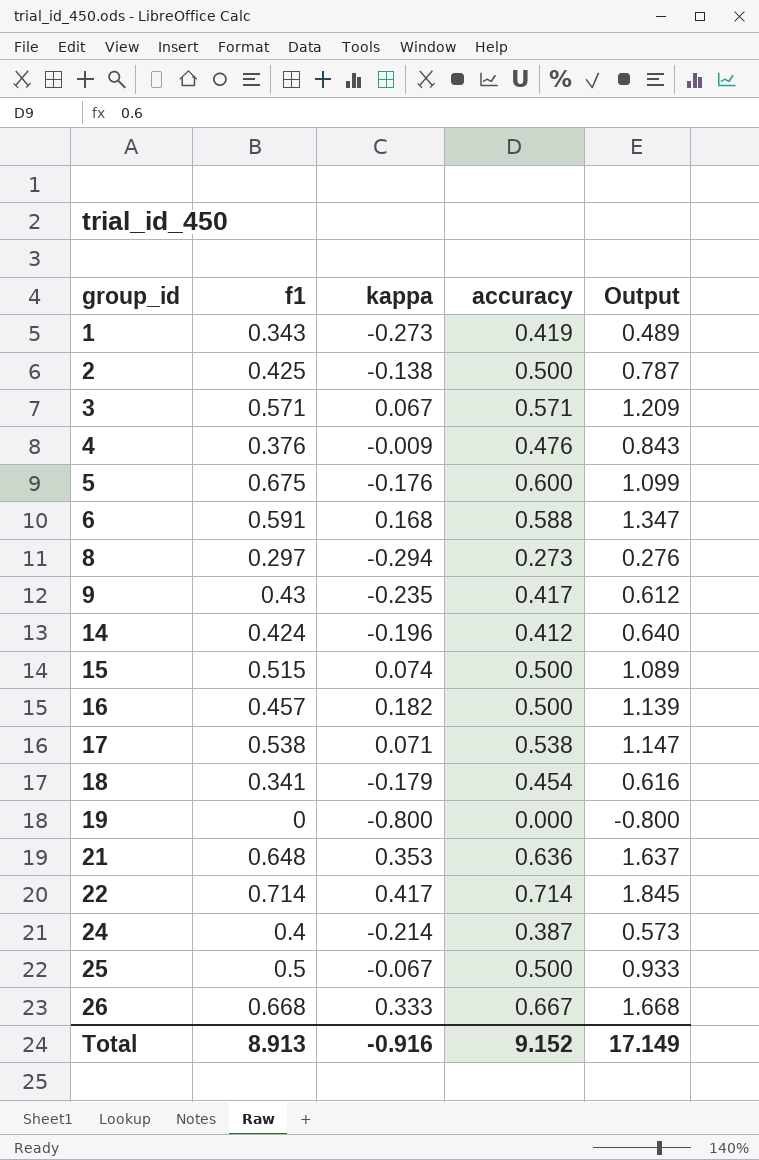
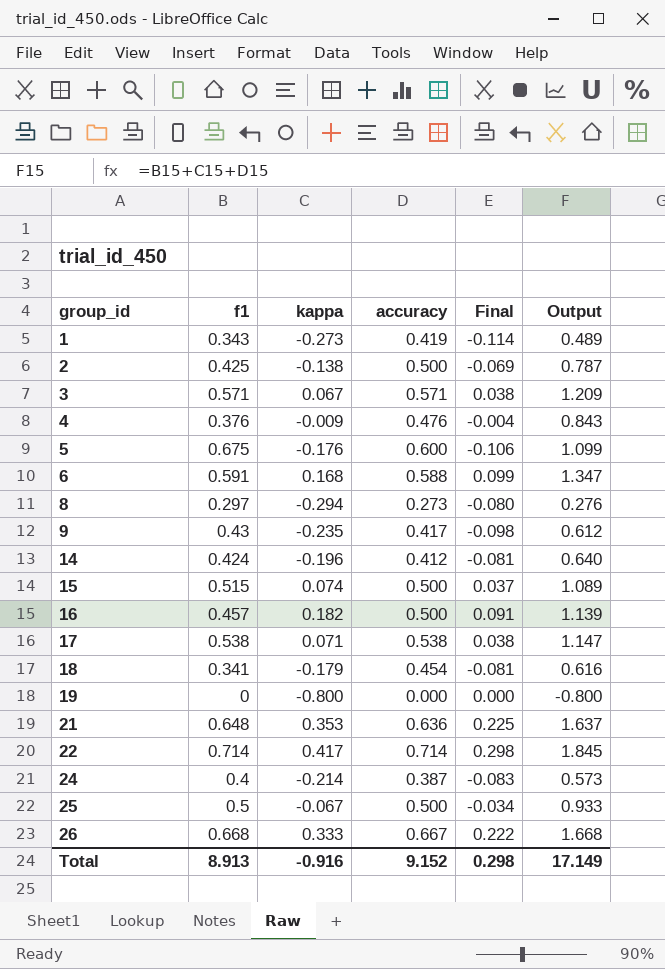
column Final | formula: none -> [kappa] * [accuracy]

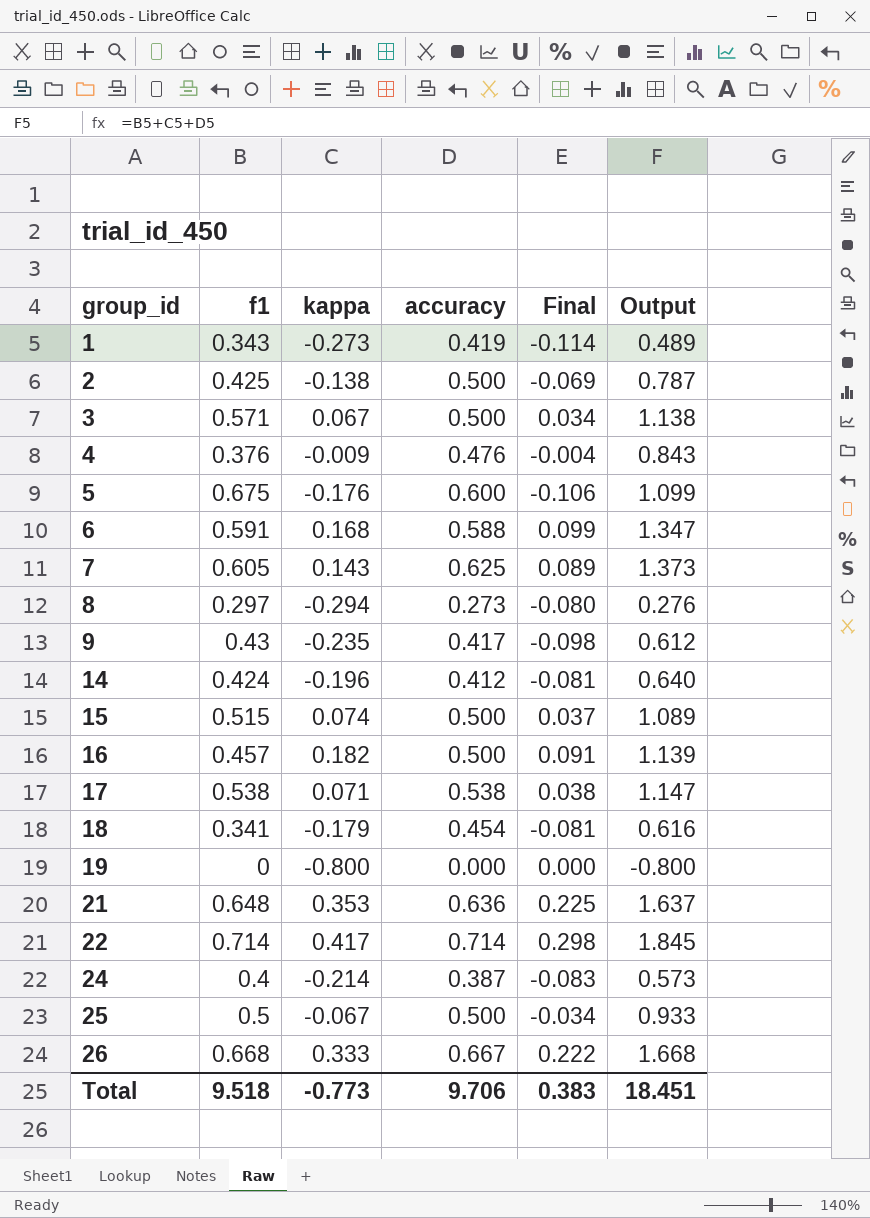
3 | accuracy: 0.571 -> 0.500
3 | Final: 0.038 -> 0.034
3 | Output: 1.209 -> 1.138
row 7: none -> 0.605 | 0.143 | 0.625 | 0.089 | 1.373
Total | f1: 8.913 -> 9.518
Total | kappa: -0.916 -> -0.773
Total | accuracy: 9.152 -> 9.706
Total | Final: 0.298 -> 0.383
Total | Output: 17.149 -> 18.451

